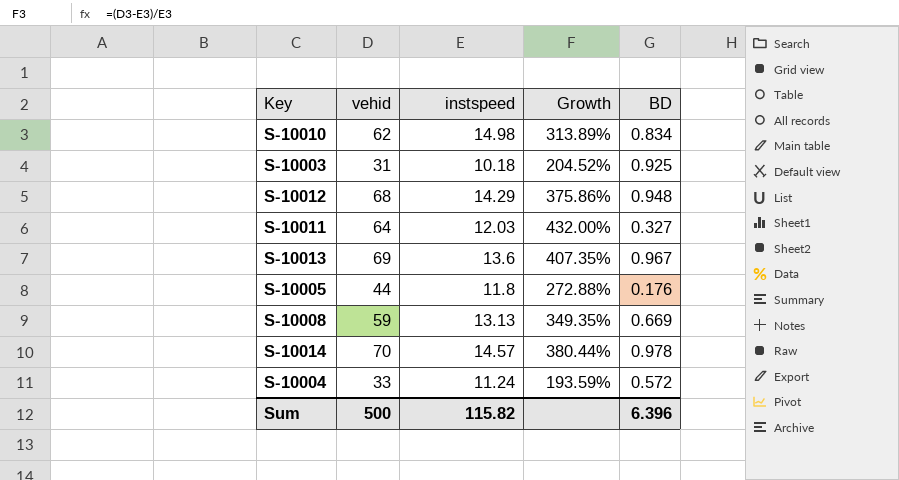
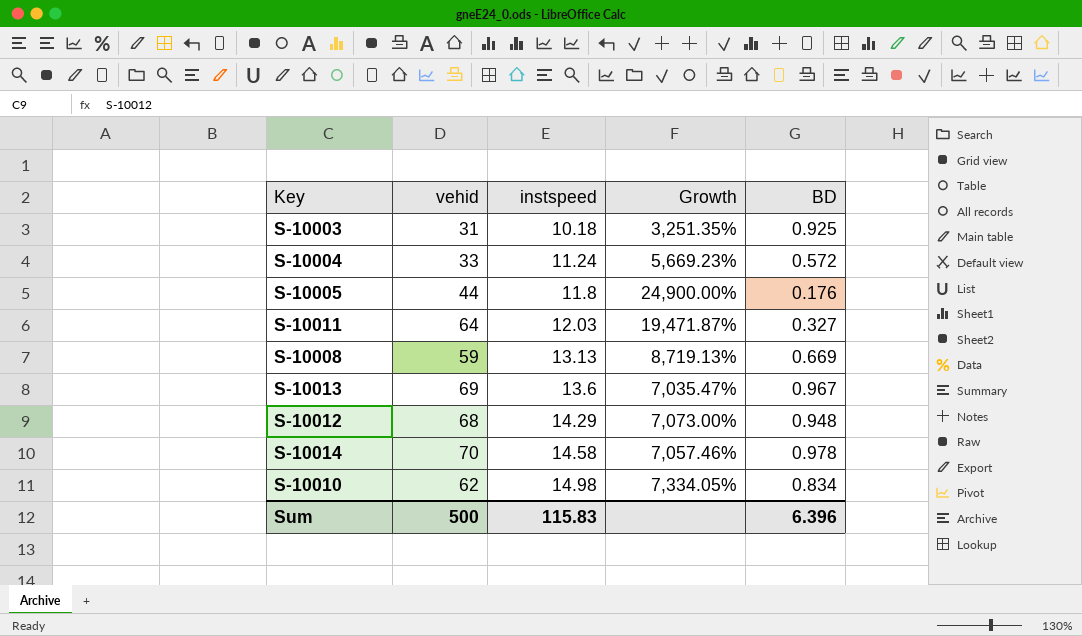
row order: none -> instspeed ascending
column Growth | formula: ([vehid] - [instspeed]) / [instspeed] -> ([vehid] - [BD]) / [BD]
S-10014 | instspeed: 14.57 -> 14.58
Sum | instspeed: 115.82 -> 115.83

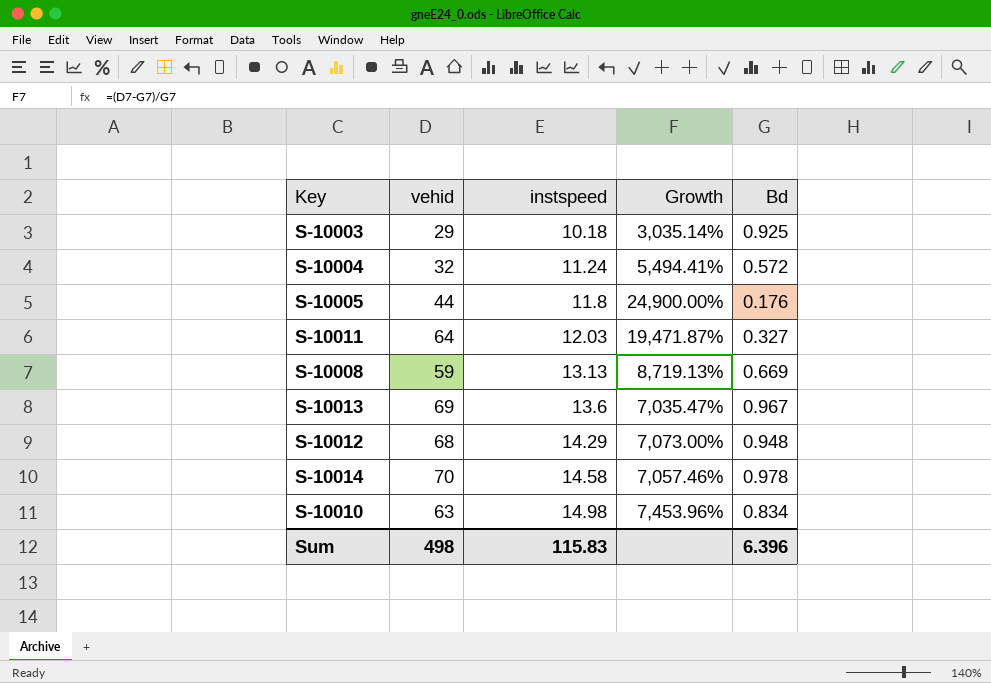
column name: BD -> Bd
S-10003 | vehid: 31 -> 29
S-10003 | Growth: 3,251.35% -> 3,035.14%
S-10004 | vehid: 33 -> 32
S-10004 | Growth: 5,669.23% -> 5,494.41%
S-10010 | vehid: 62 -> 63
S-10010 | Growth: 7,334.05% -> 7,453.96%
Sum | vehid: 500 -> 498

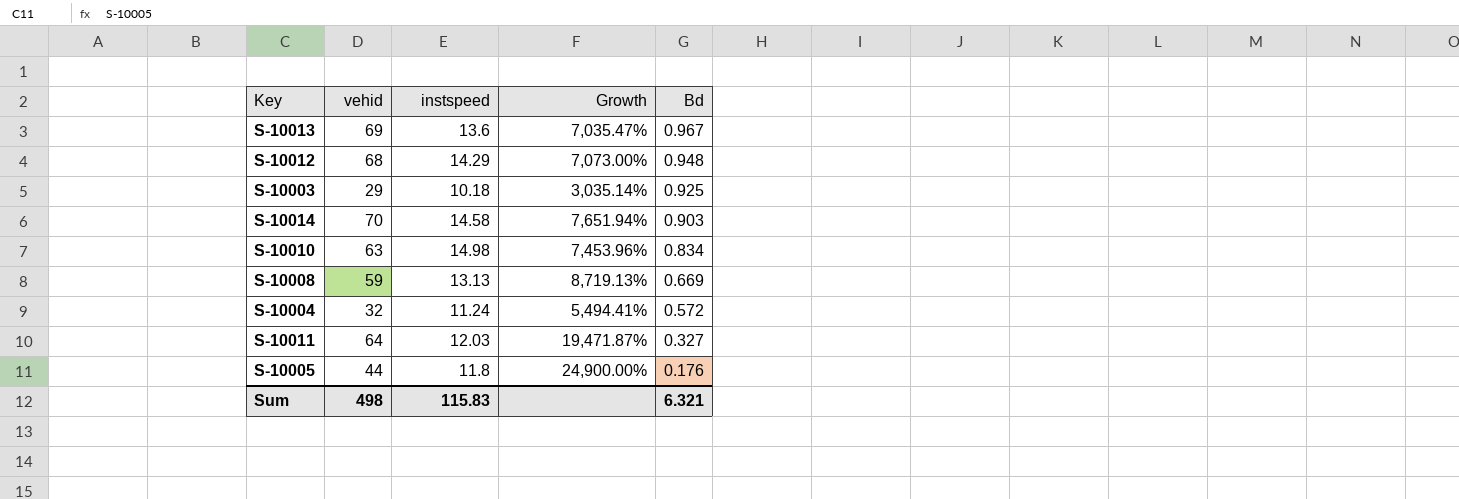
row order: instspeed ascending -> Bd descending
S-10014 | Growth: 7,057.46% -> 7,651.94%
S-10014 | Bd: 0.978 -> 0.903
Sum | Bd: 6.396 -> 6.321

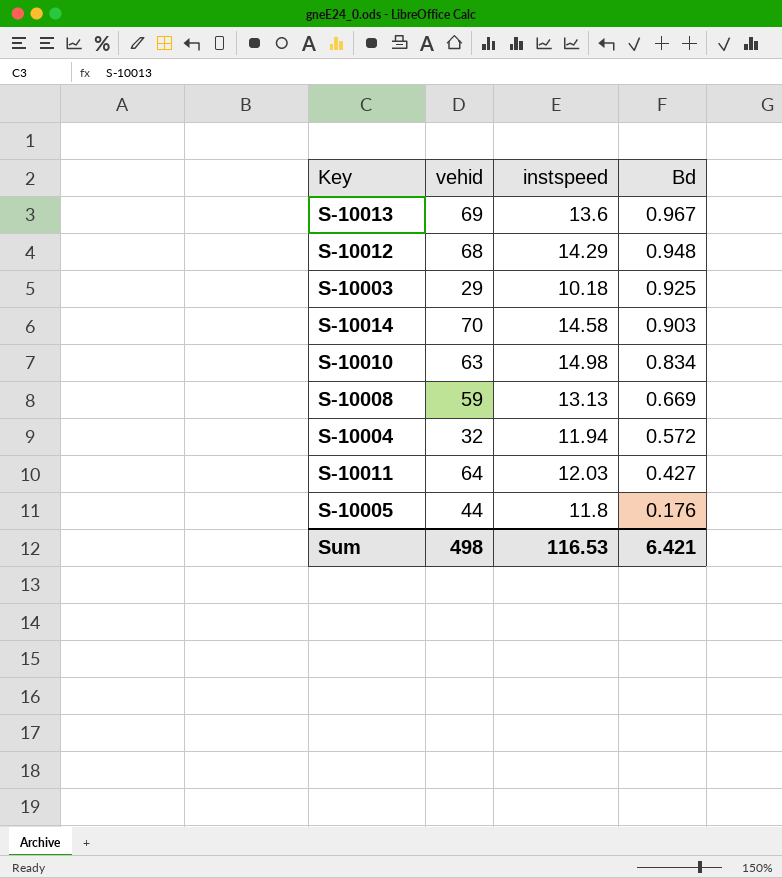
column Growth | formula: ([vehid] - [Bd]) / [Bd] -> none
S-10004 | instspeed: 11.24 -> 11.94
S-10011 | Bd: 0.327 -> 0.427
Sum | instspeed: 115.83 -> 116.53
Sum | Bd: 6.321 -> 6.421

